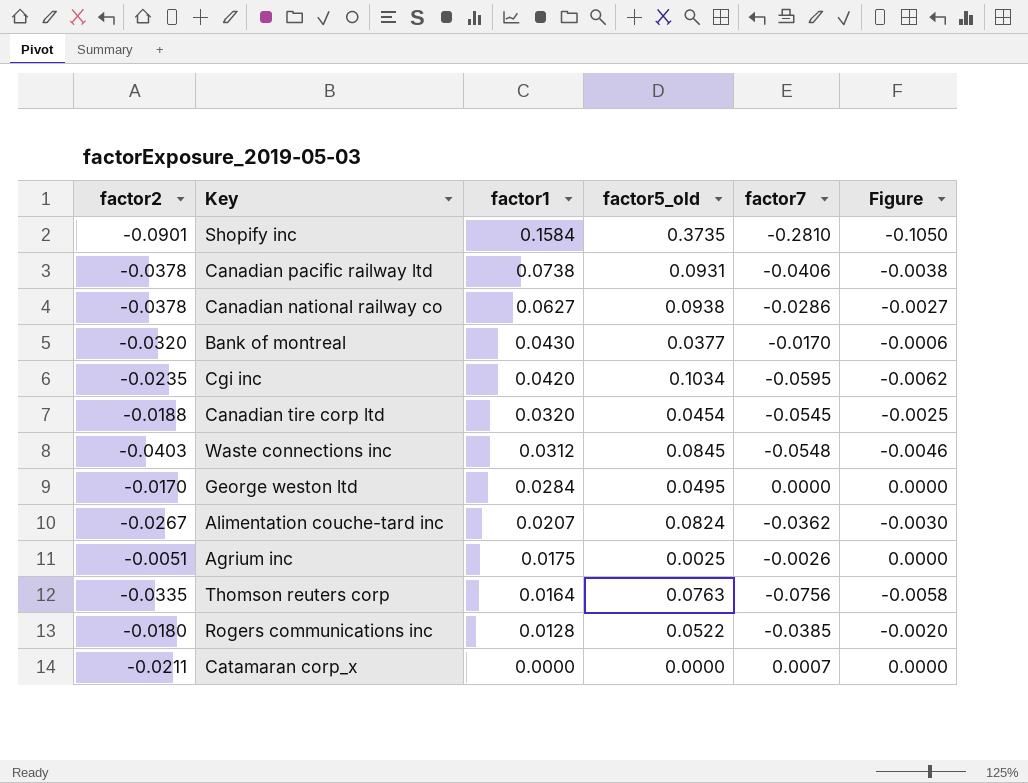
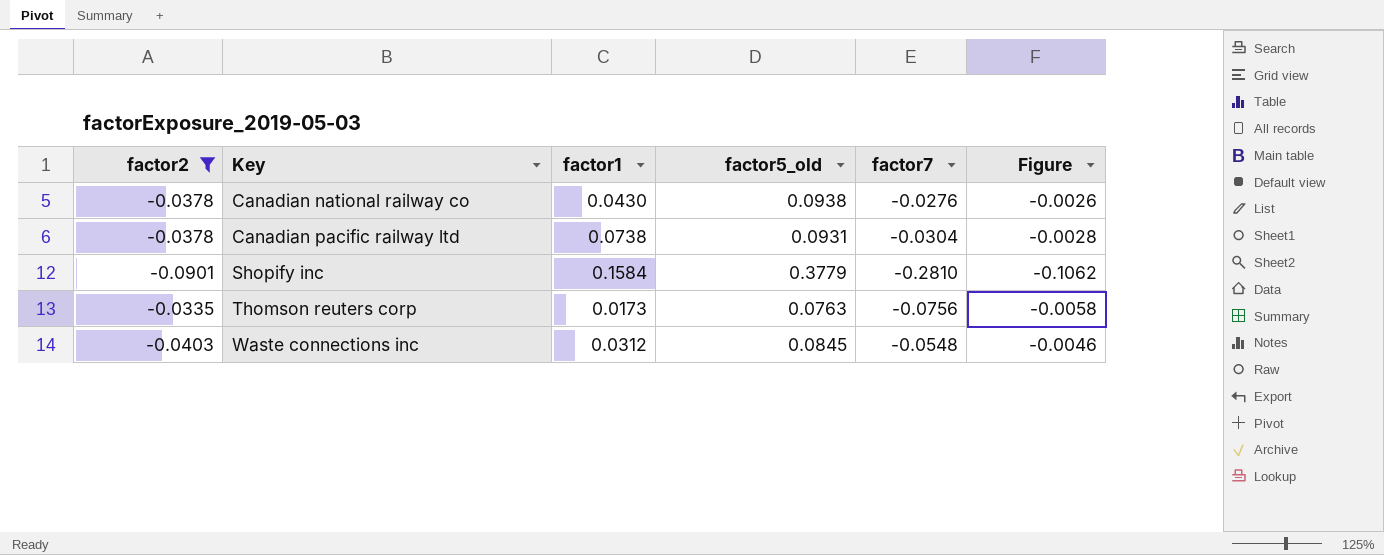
filter: none -> factor2 <= -0.0335
row order: factor1 descending -> Key ascending
Canadian national railway co | factor1: 0.0627 -> 0.0430
Canadian national railway co | factor7: -0.0286 -> -0.0276
Canadian national railway co | Figure: -0.0027 -> -0.0026
Canadian pacific railway ltd | factor7: -0.0406 -> -0.0304
Canadian pacific railway ltd | Figure: -0.0038 -> -0.0028
Shopify inc | factor5_old: 0.3735 -> 0.3779
Shopify inc | Figure: -0.1050 -> -0.1062
Thomson reuters corp | factor1: 0.0164 -> 0.0173

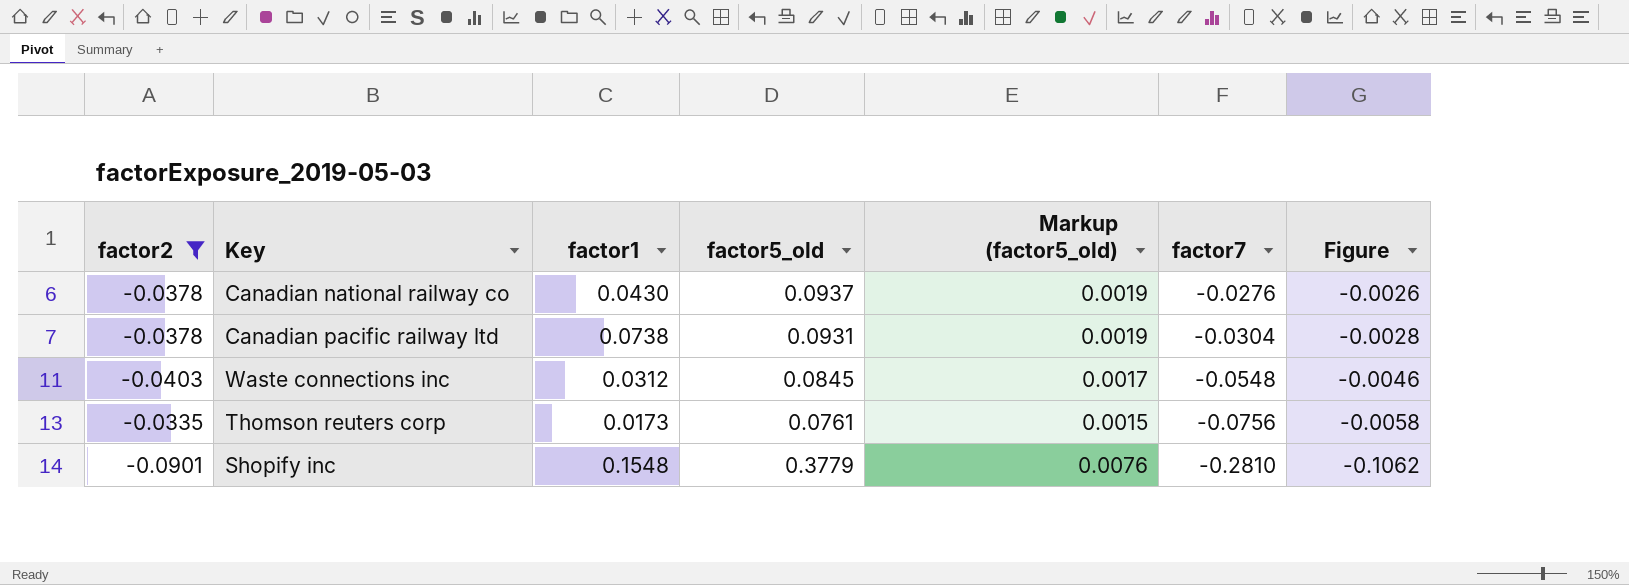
row order: Key ascending -> factor7 descending
column Markup (factor5_old) | formula: none -> [factor5_old] * 0.02
Canadian national railway co | factor5_old: 0.0938 -> 0.0937
Thomson reuters corp | factor5_old: 0.0763 -> 0.0761
Shopify inc | factor1: 0.1584 -> 0.1548

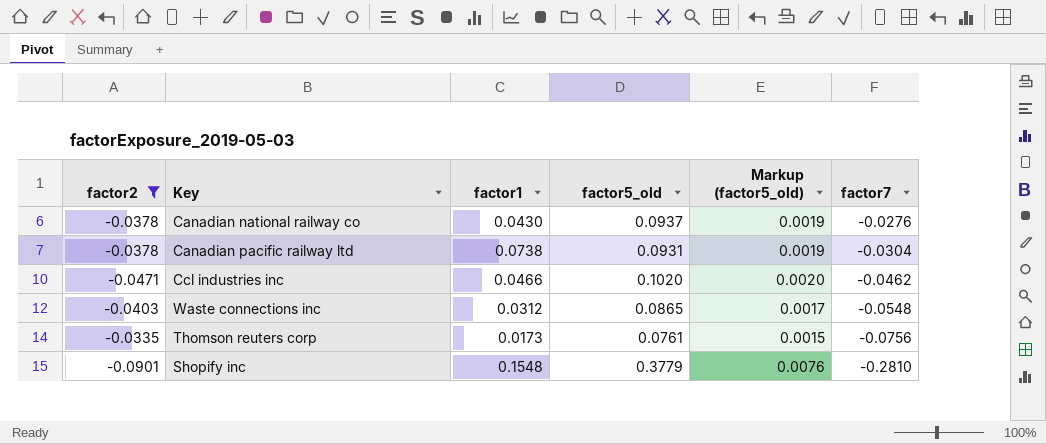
column Figure | formula: [factor5_old] * [factor7] -> none
row Ccl industries inc: none -> -0.0471 | 0.0466 | 0.1020 | 0.0020 | -0.0462
Waste connections inc | factor5_old: 0.0845 -> 0.0865

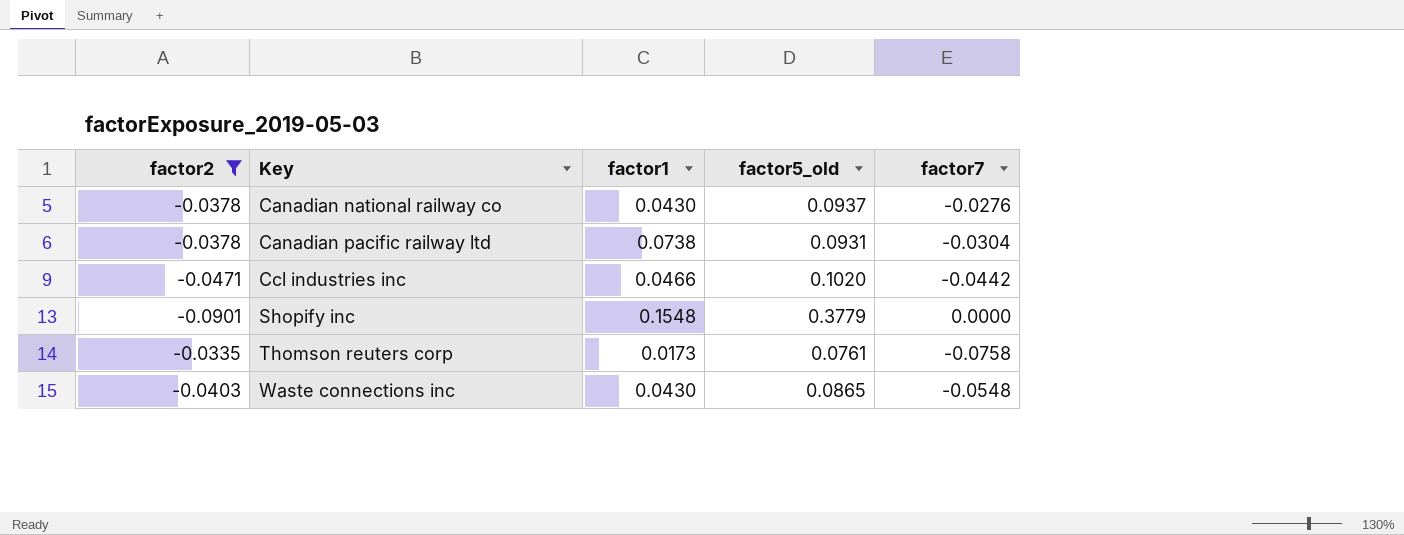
row order: factor7 descending -> Key ascending
column Markup (factor5_old) | formula: [factor5_old] * 0.02 -> none
Ccl industries inc | factor7: -0.0462 -> -0.0442
Shopify inc | factor7: -0.2810 -> 0.0000
Thomson reuters corp | factor7: -0.0756 -> -0.0758
Waste connections inc | factor1: 0.0312 -> 0.0430

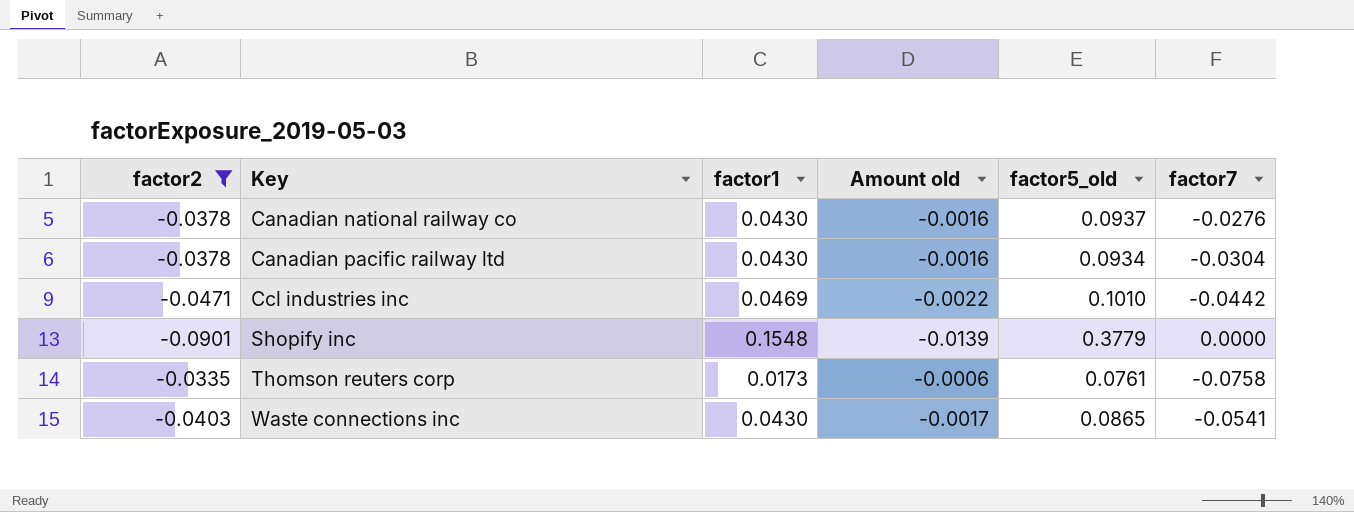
column Amount old | formula: none -> [factor2] * [factor1]
Canadian pacific railway ltd | factor1: 0.0738 -> 0.0430
Canadian pacific railway ltd | factor5_old: 0.0931 -> 0.0934
Ccl industries inc | factor1: 0.0466 -> 0.0469
Ccl industries inc | factor5_old: 0.1020 -> 0.1010
Waste connections inc | factor7: -0.0548 -> -0.0541

